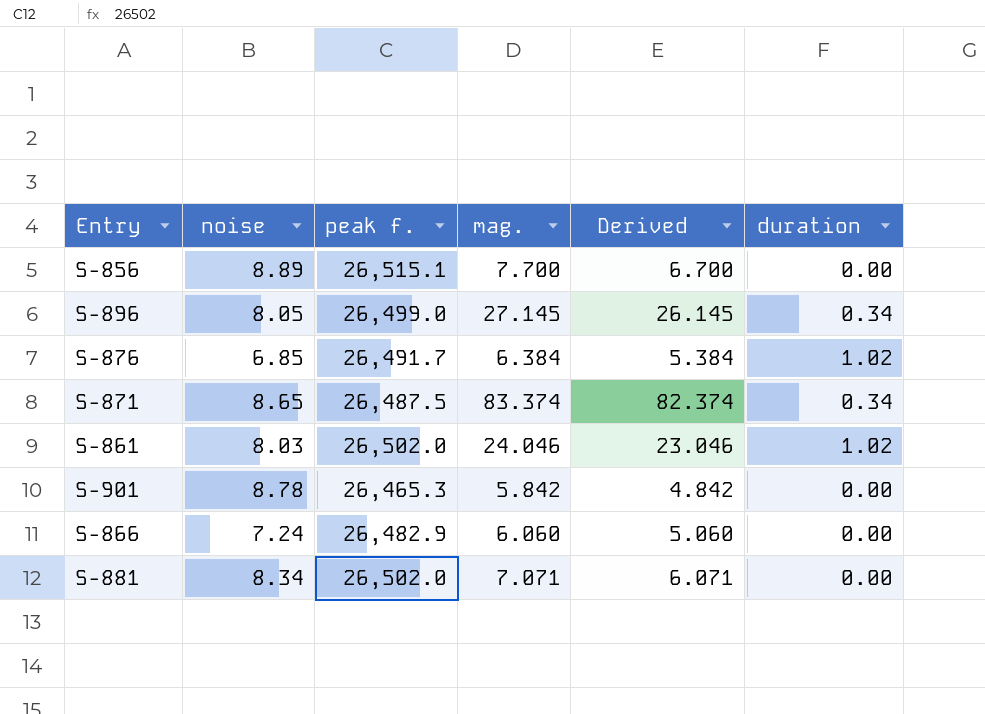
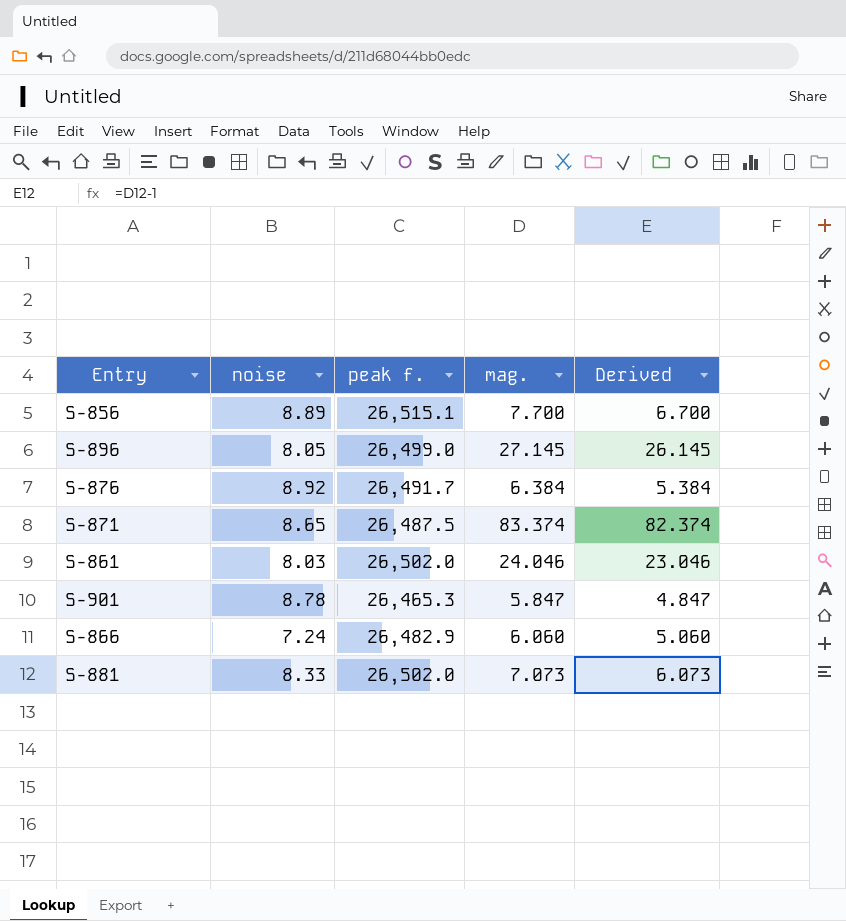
column duration | position: 6 -> none
S-876 | noise: 6.85 -> 8.92
S-901 | mag.: 5.842 -> 5.847
S-901 | Derived: 4.842 -> 4.847
S-881 | noise: 8.34 -> 8.33
S-881 | mag.: 7.071 -> 7.073
S-881 | Derived: 6.071 -> 6.073

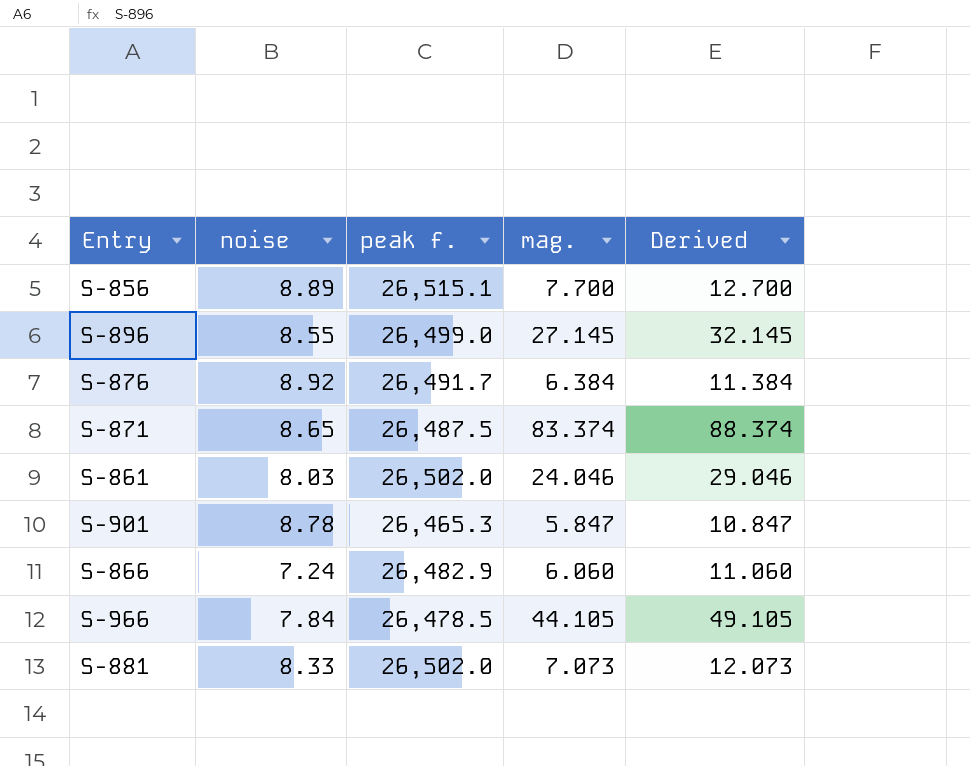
column Derived | formula: [mag.] - 1 -> [mag.] + 5
S-896 | noise: 8.05 -> 8.55
row S-966: none -> 7.84 | 26,478.5 | 44.105 | 49.105

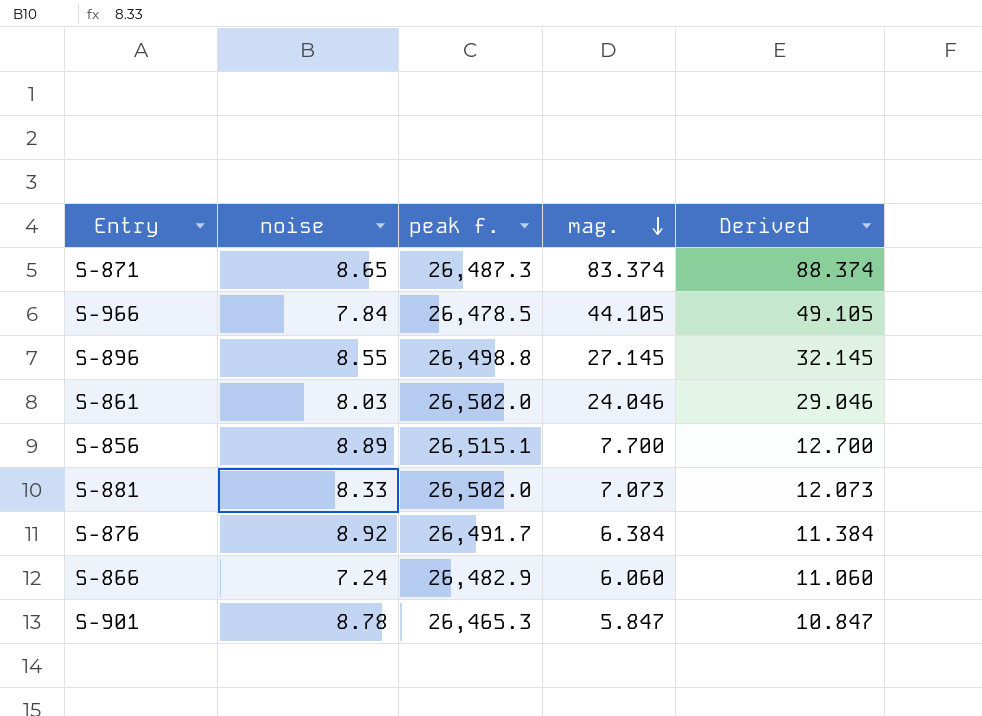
row order: none -> mag. descending
S-871 | peak f.: 26,487.5 -> 26,487.3
S-896 | peak f.: 26,499.0 -> 26,498.8

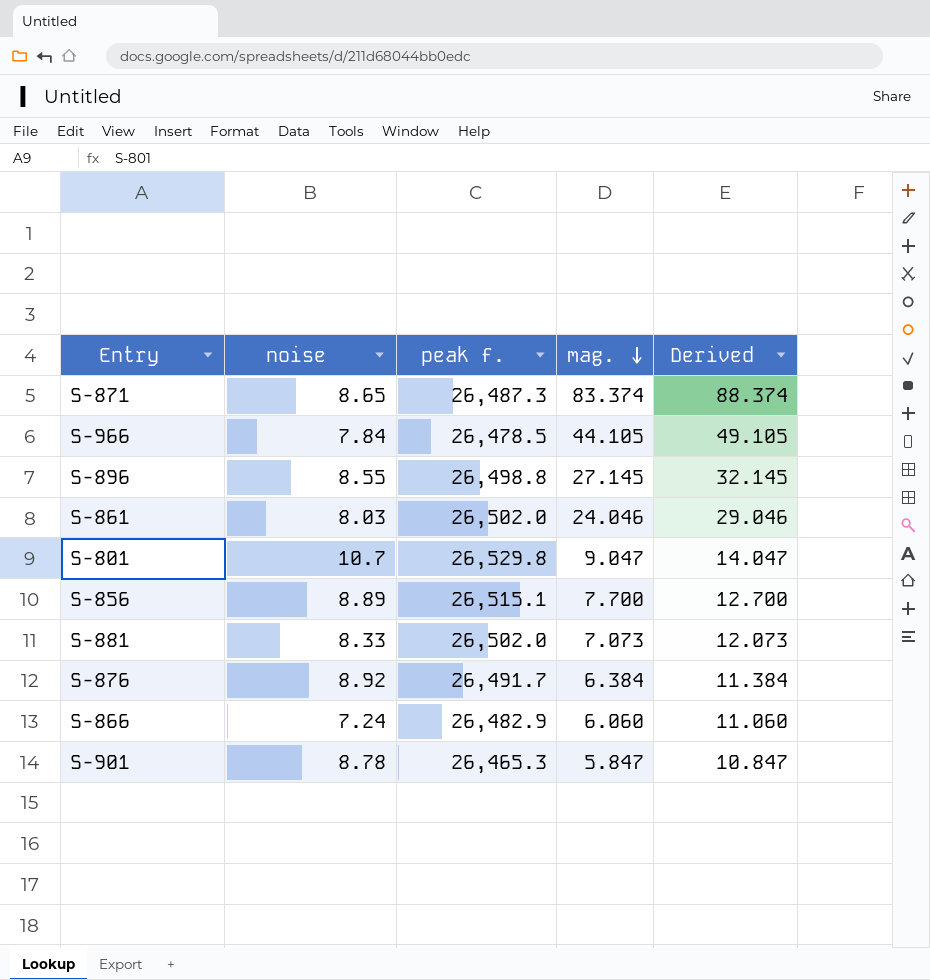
row S-801: none -> 10.7 | 26,529.8 | 9.047 | 14.047

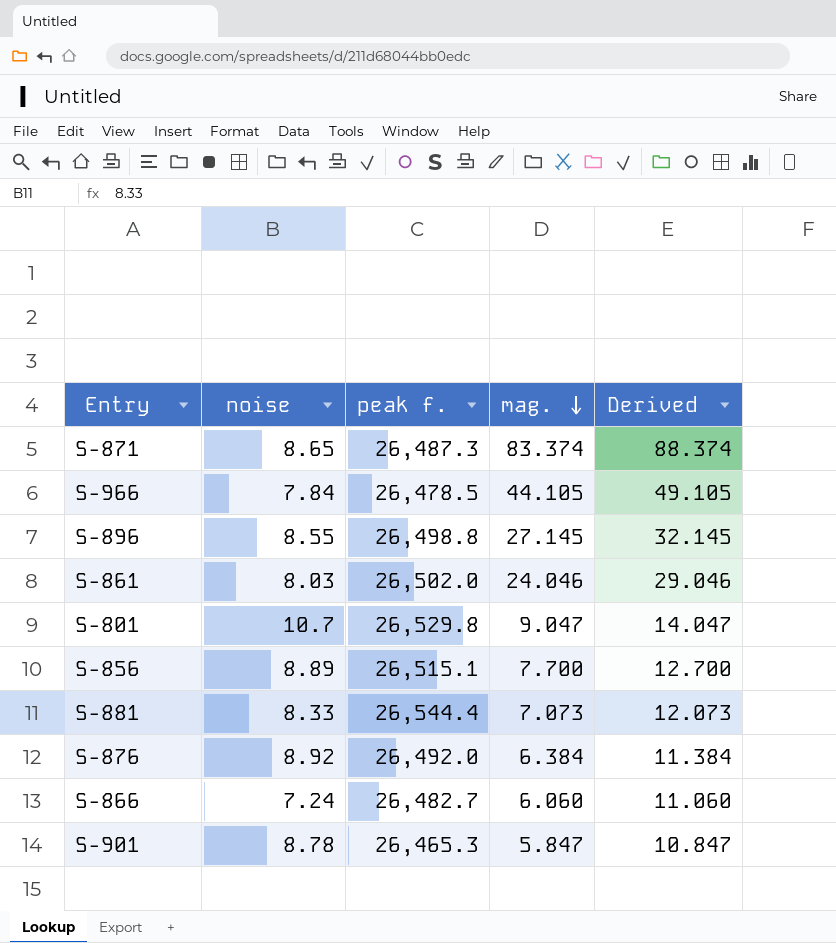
S-881 | peak f.: 26,502.0 -> 26,544.4
S-876 | peak f.: 26,491.7 -> 26,492.0
S-866 | peak f.: 26,482.9 -> 26,482.7

